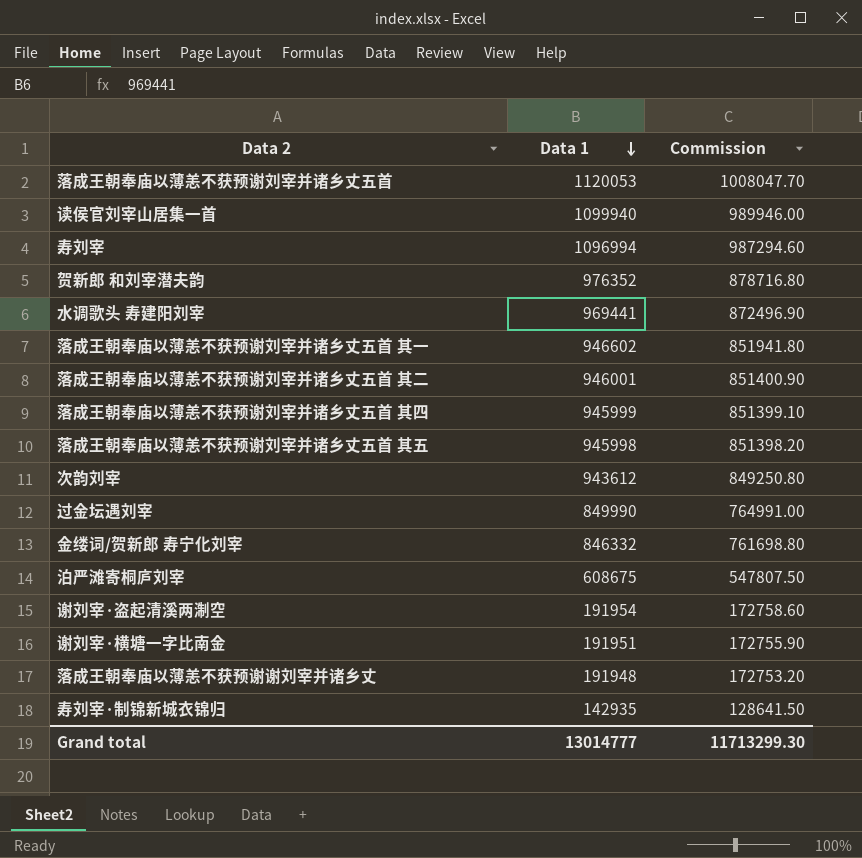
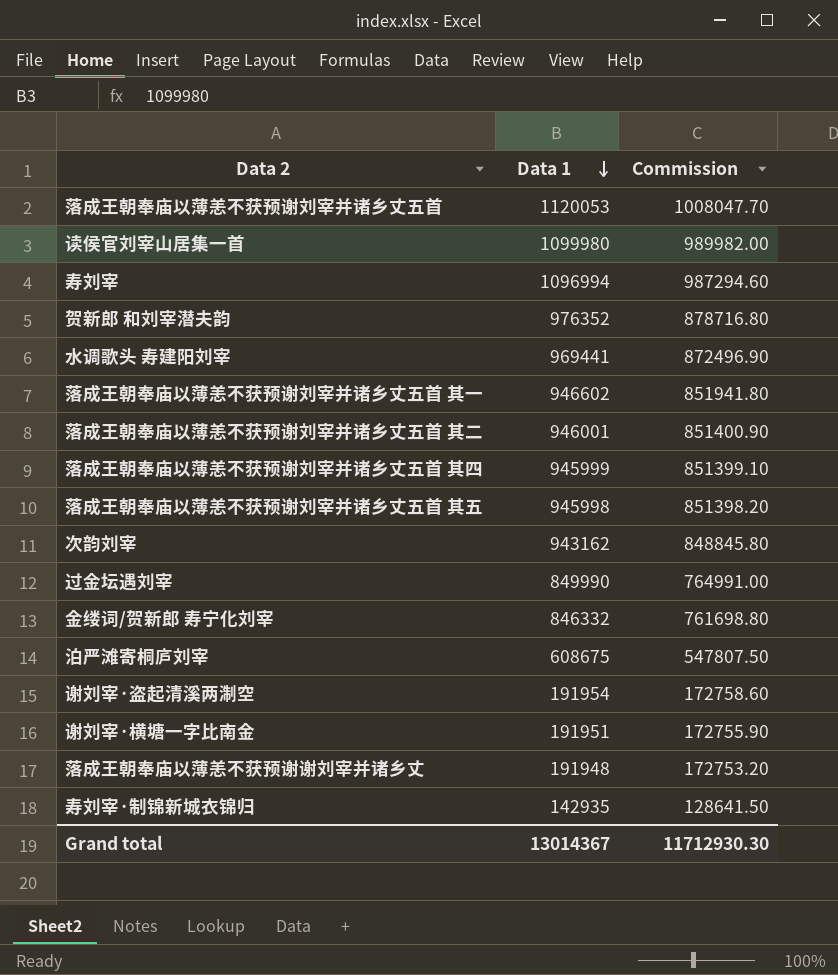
读侯官刘宰山居集一首 | Data 1: 1099940 -> 1099980
读侯官刘宰山居集一首 | Commission: 989946.00 -> 989982.00
次韵刘宰 | Data 1: 943612 -> 943162
次韵刘宰 | Commission: 849250.80 -> 848845.80
Grand total | Data 1: 13014777 -> 13014367
Grand total | Commission: 11713299.30 -> 11712930.30

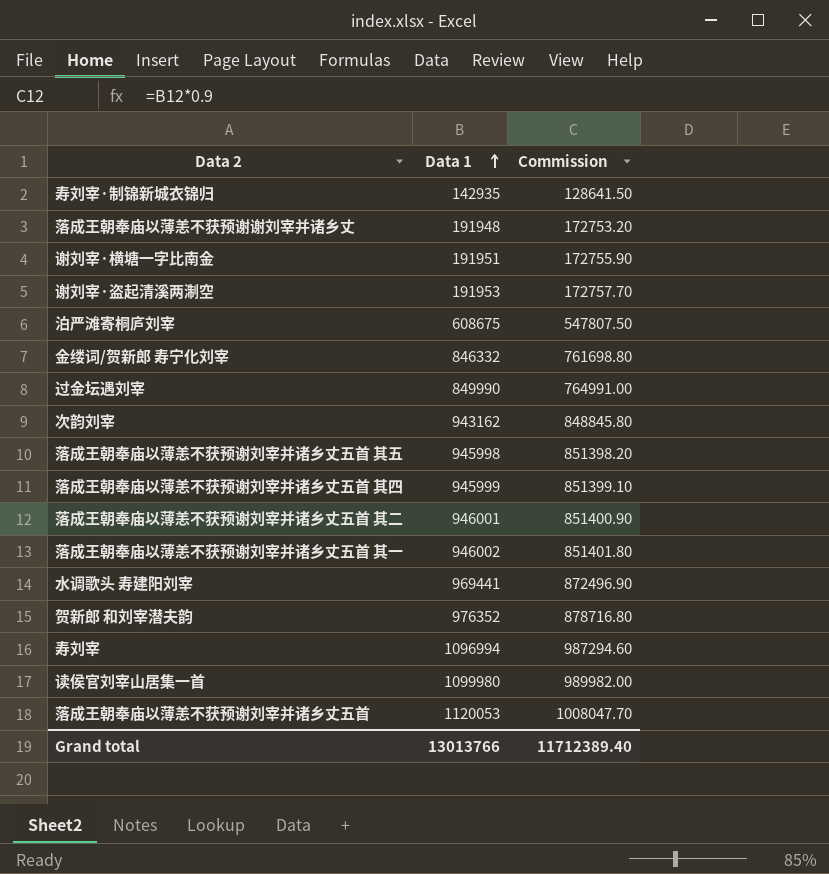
row order: Data 1 descending -> Data 1 ascending
谢刘宰·盗起清溪两淛空 | Data 1: 191954 -> 191953
谢刘宰·盗起清溪两淛空 | Commission: 172758.60 -> 172757.70
落成王朝奉庙以薄恙不获预谢刘宰并诸乡丈五首 其一 | Data 1: 946602 -> 946002
落成王朝奉庙以薄恙不获预谢刘宰并诸乡丈五首 其一 | Commission: 851941.80 -> 851401.80
Grand total | Data 1: 13014367 -> 13013766
Grand total | Commission: 11712930.30 -> 11712389.40

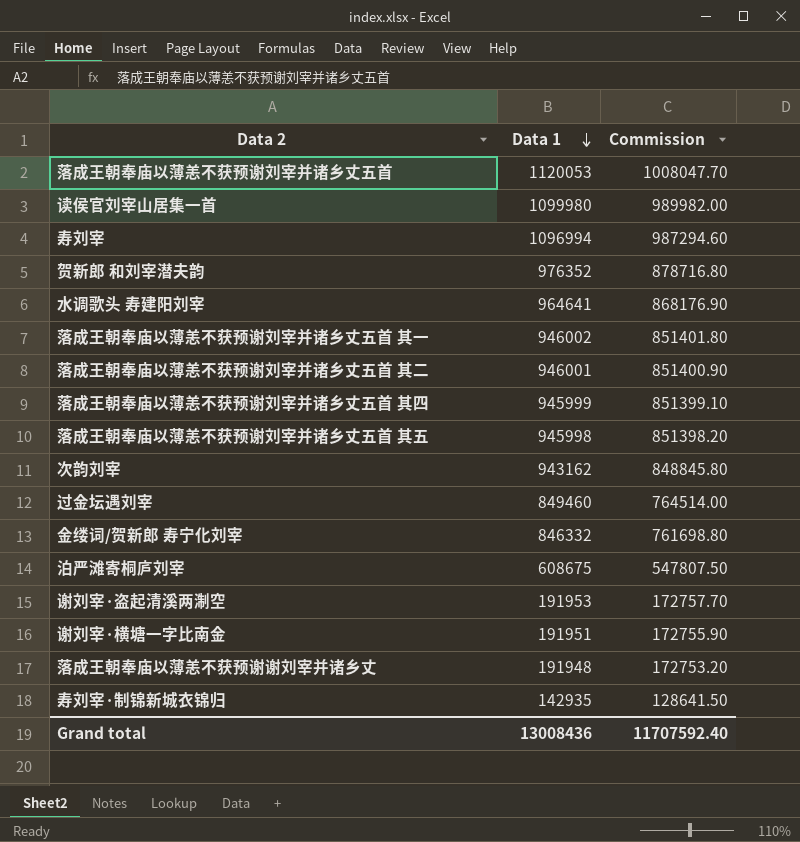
row order: Data 1 ascending -> Data 1 descending
水调歌头 寿建阳刘宰 | Data 1: 969441 -> 964641
水调歌头 寿建阳刘宰 | Commission: 872496.90 -> 868176.90
过金坛遇刘宰 | Data 1: 849990 -> 849460
过金坛遇刘宰 | Commission: 764991.00 -> 764514.00
Grand total | Data 1: 13013766 -> 13008436
Grand total | Commission: 11712389.40 -> 11707592.40

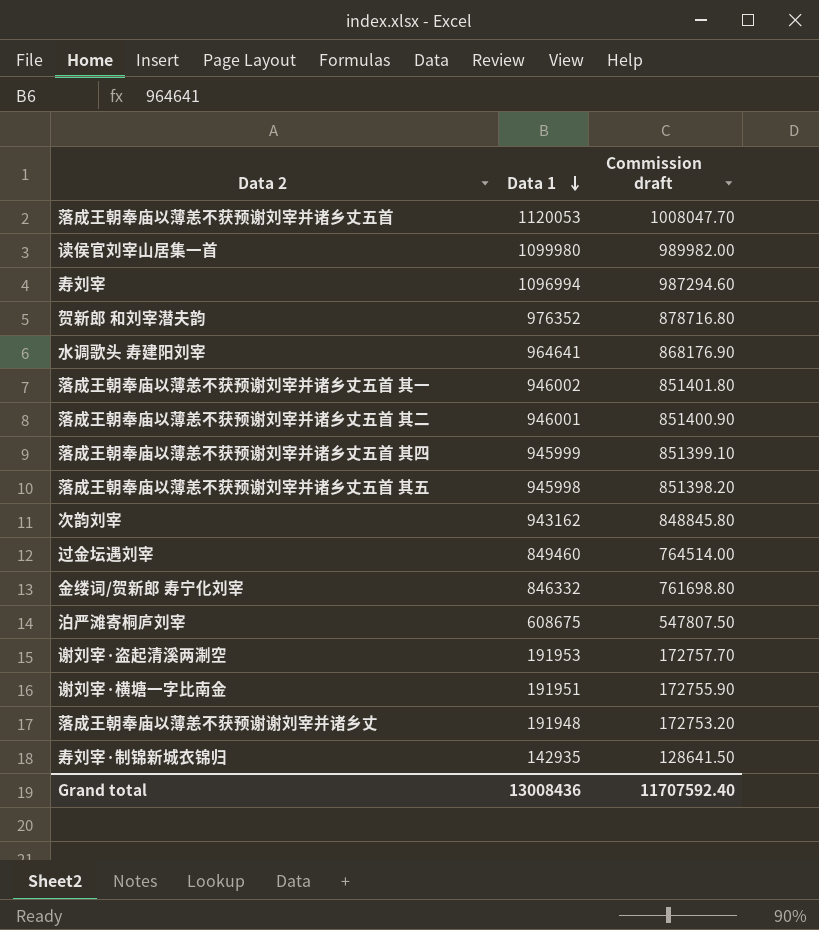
column name: Commission -> Commission draft

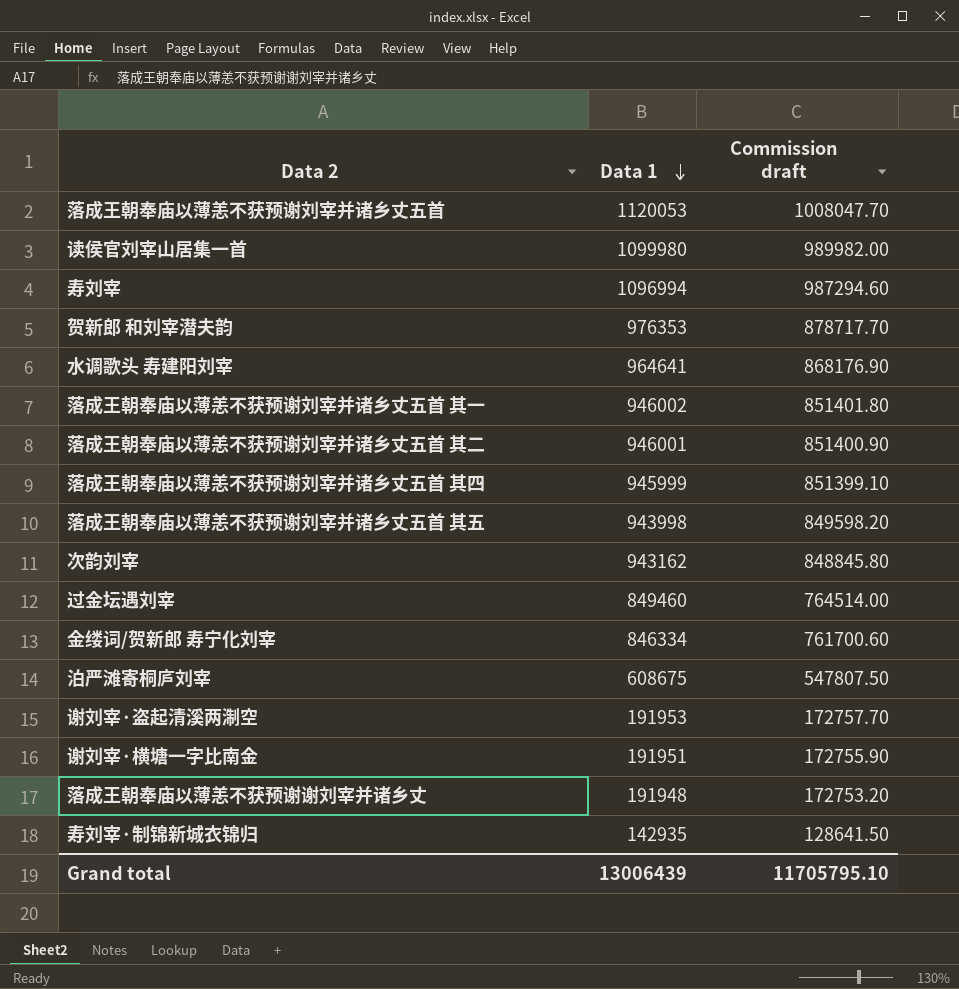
贺新郎 和刘宰潜夫韵 | Data 1: 976352 -> 976353
贺新郎 和刘宰潜夫韵 | Commission draft: 878716.80 -> 878717.70
落成王朝奉庙以薄恙不获预谢刘宰并诸乡丈五首 其五 | Data 1: 945998 -> 943998
落成王朝奉庙以薄恙不获预谢刘宰并诸乡丈五首 其五 | Commission draft: 851398.20 -> 849598.20
金缕词/贺新郎 寿宁化刘宰 | Data 1: 846332 -> 846334
金缕词/贺新郎 寿宁化刘宰 | Commission draft: 761698.80 -> 761700.60
Grand total | Data 1: 13008436 -> 13006439
Grand total | Commission draft: 11707592.40 -> 11705795.10

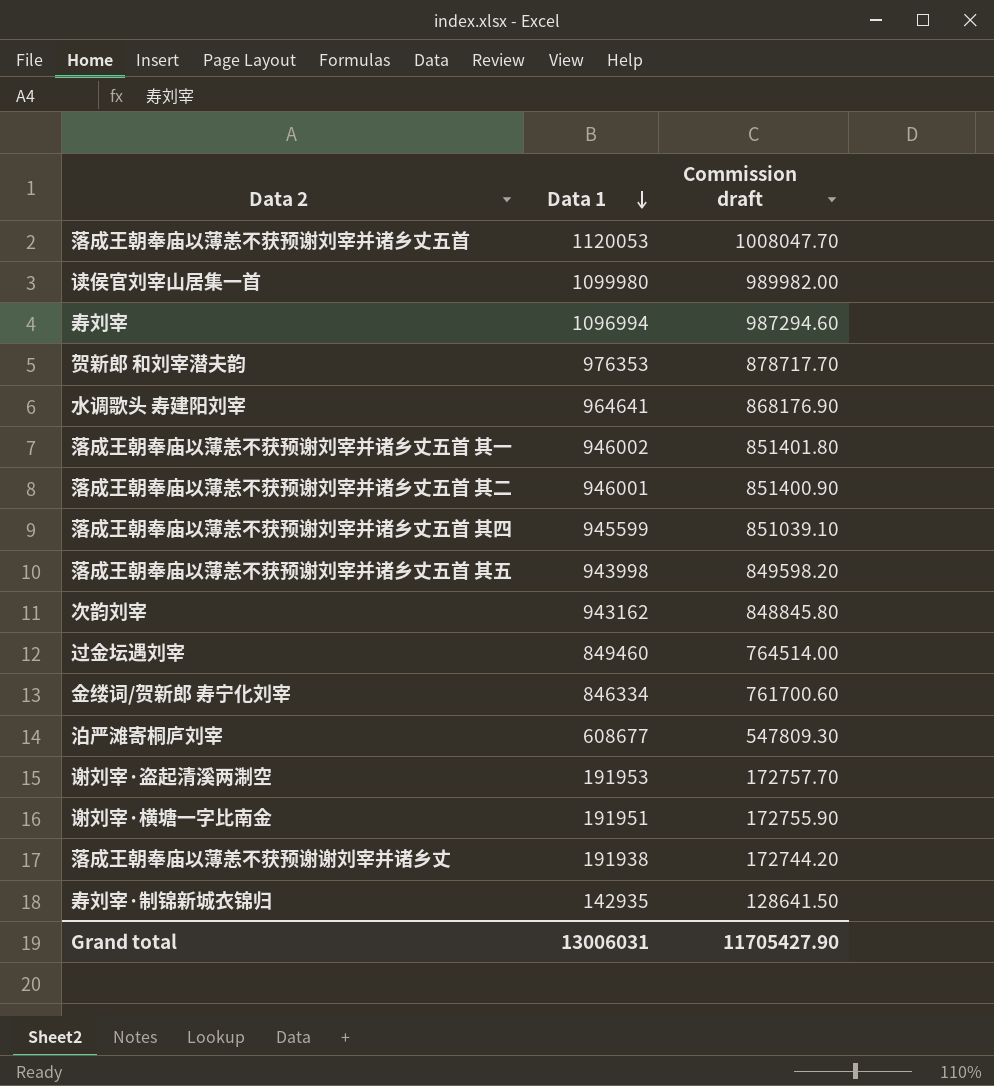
落成王朝奉庙以薄恙不获预谢刘宰并诸乡丈五首 其四 | Data 1: 945999 -> 945599
落成王朝奉庙以薄恙不获预谢刘宰并诸乡丈五首 其四 | Commission draft: 851399.10 -> 851039.10
泊严滩寄桐庐刘宰 | Data 1: 608675 -> 608677
泊严滩寄桐庐刘宰 | Commission draft: 547807.50 -> 547809.30
落成王朝奉庙以薄恙不获预谢谢刘宰并诸乡丈 | Data 1: 191948 -> 191938
落成王朝奉庙以薄恙不获预谢谢刘宰并诸乡丈 | Commission draft: 172753.20 -> 172744.20
Grand total | Data 1: 13006439 -> 13006031
Grand total | Commission draft: 11705795.10 -> 11705427.90

